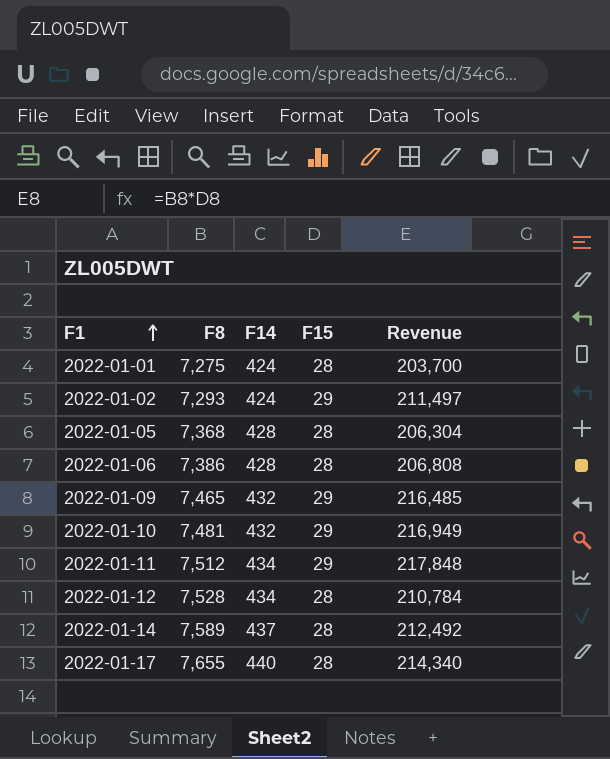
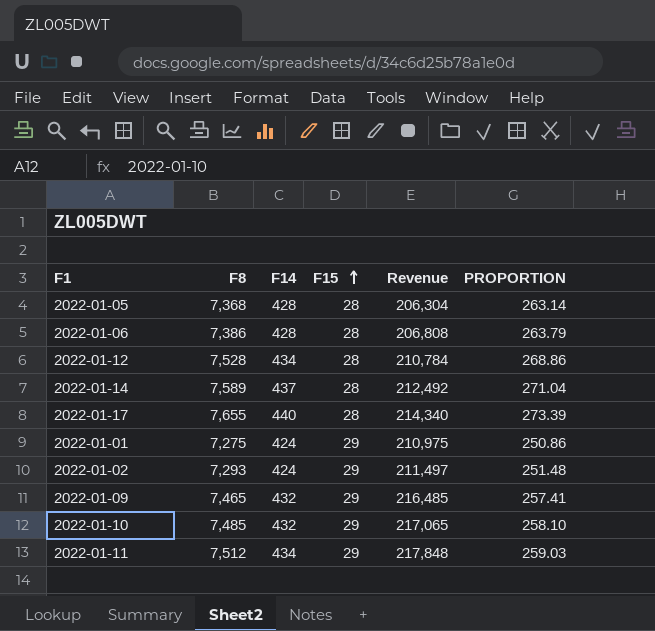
row order: F1 ascending -> F15 ascending
column PROPORTION | formula: none -> [F8] / [F15]
2022-01-01 | F15: 28 -> 29
2022-01-01 | Revenue: 203,700 -> 210,975
2022-01-10 | F8: 7,481 -> 7,485
2022-01-10 | Revenue: 216,949 -> 217,065

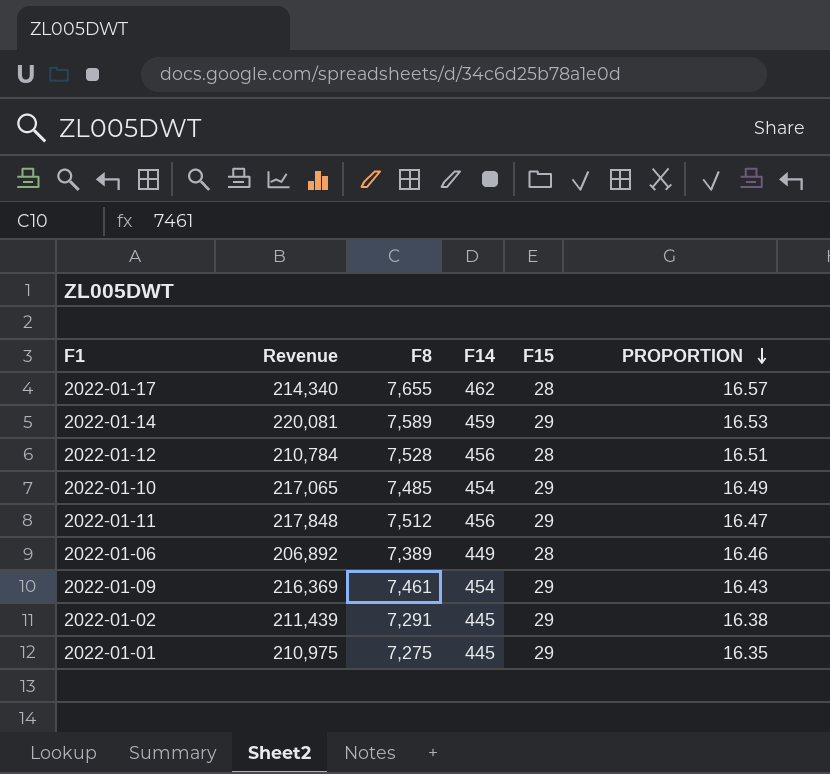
row order: F15 ascending -> PROPORTION descending
column Revenue | position: 5 -> 2
column PROPORTION | formula: [F8] / [F15] -> [F8] / [F14]
row 2022-01-05: 7,368 | 428 | 28 | 206,304 | 263.14 -> none
2022-01-17 | F14: 440 -> 462
2022-01-14 | Revenue: 212,492 -> 220,081
2022-01-14 | F14: 437 -> 459
2022-01-14 | F15: 28 -> 29
2022-01-12 | F14: 434 -> 456
2022-01-10 | F14: 432 -> 454
2022-01-11 | F14: 434 -> 456
2022-01-06 | Revenue: 206,808 -> 206,892
2022-01-06 | F8: 7,386 -> 7,389
2022-01-06 | F14: 428 -> 449
2022-01-09 | Revenue: 216,485 -> 216,369
2022-01-09 | F8: 7,465 -> 7,461
2022-01-09 | F14: 432 -> 454
2022-01-02 | Revenue: 211,497 -> 211,439
2022-01-02 | F8: 7,293 -> 7,291
2022-01-02 | F14: 424 -> 445
2022-01-01 | F14: 424 -> 445

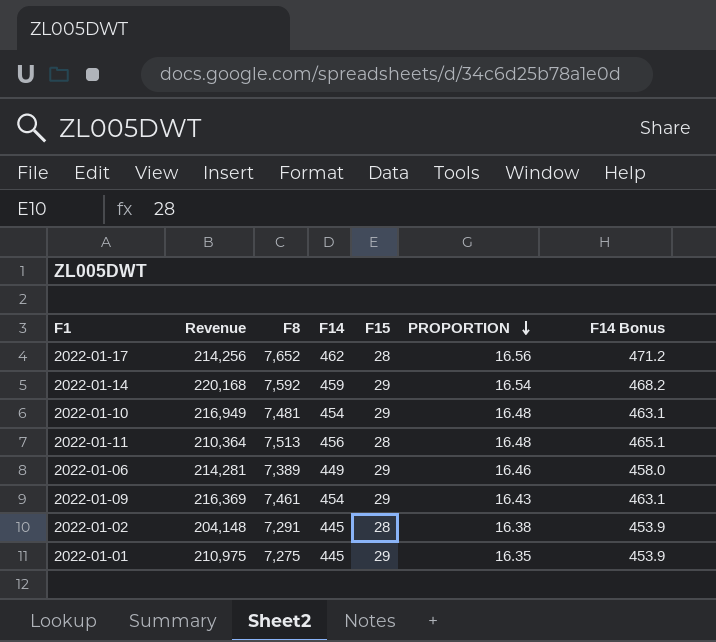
column F14 Bonus | formula: none -> [F14] * 1.02
row 2022-01-12: 210,784 | 7,528 | 456 | 28 | 16.51 -> none
2022-01-17 | Revenue: 214,340 -> 214,256
2022-01-17 | F8: 7,655 -> 7,652
2022-01-17 | PROPORTION: 16.57 -> 16.56
2022-01-14 | Revenue: 220,081 -> 220,168
2022-01-14 | F8: 7,589 -> 7,592
2022-01-14 | PROPORTION: 16.53 -> 16.54
2022-01-10 | Revenue: 217,065 -> 216,949
2022-01-10 | F8: 7,485 -> 7,481
2022-01-10 | PROPORTION: 16.49 -> 16.48
2022-01-11 | Revenue: 217,848 -> 210,364
2022-01-11 | F8: 7,512 -> 7,513
2022-01-11 | F15: 29 -> 28
2022-01-11 | PROPORTION: 16.47 -> 16.48
2022-01-06 | Revenue: 206,892 -> 214,281
2022-01-06 | F15: 28 -> 29
2022-01-02 | Revenue: 211,439 -> 204,148
2022-01-02 | F15: 29 -> 28

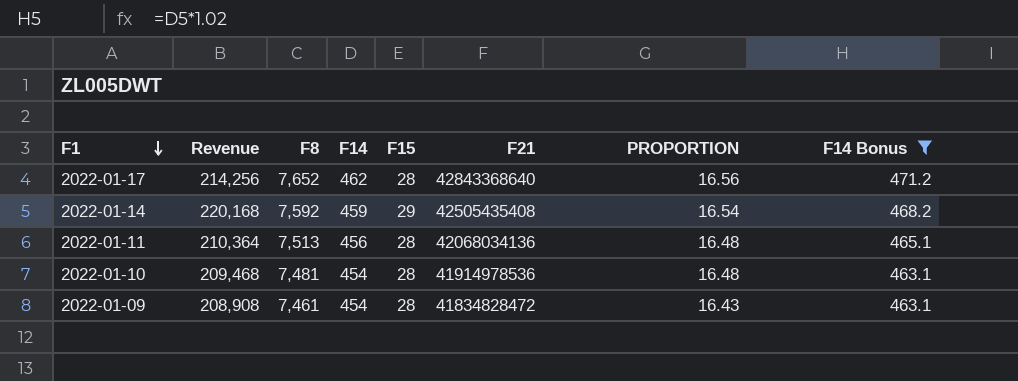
filter: none -> F14 Bonus >= 463.1
row order: PROPORTION descending -> F1 descending
column F21 | position: none -> 6
2022-01-10 | Revenue: 216,949 -> 209,468
2022-01-10 | F15: 29 -> 28
2022-01-09 | Revenue: 216,369 -> 208,908
2022-01-09 | F15: 29 -> 28

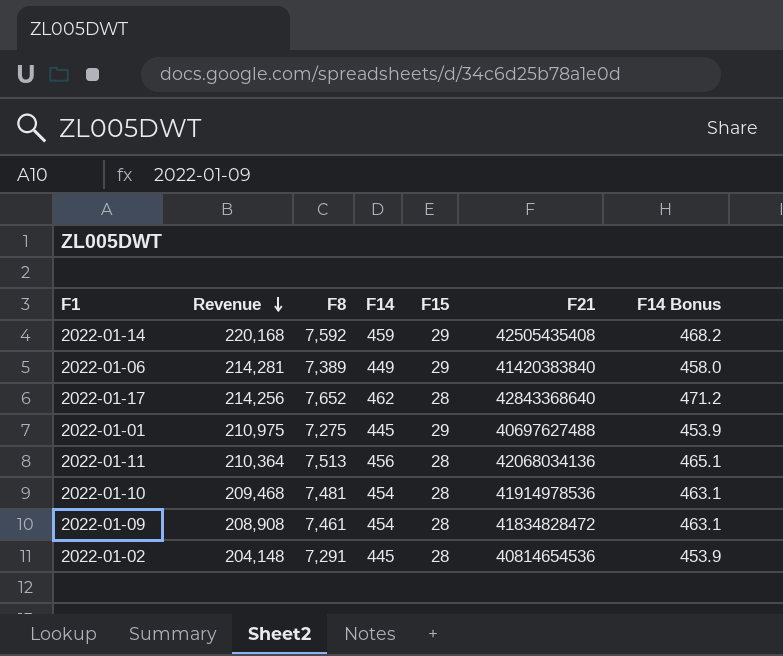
filter: F14 Bonus >= 463.1 -> none
row order: F1 descending -> Revenue descending
column PROPORTION | formula: [F8] / [F14] -> none

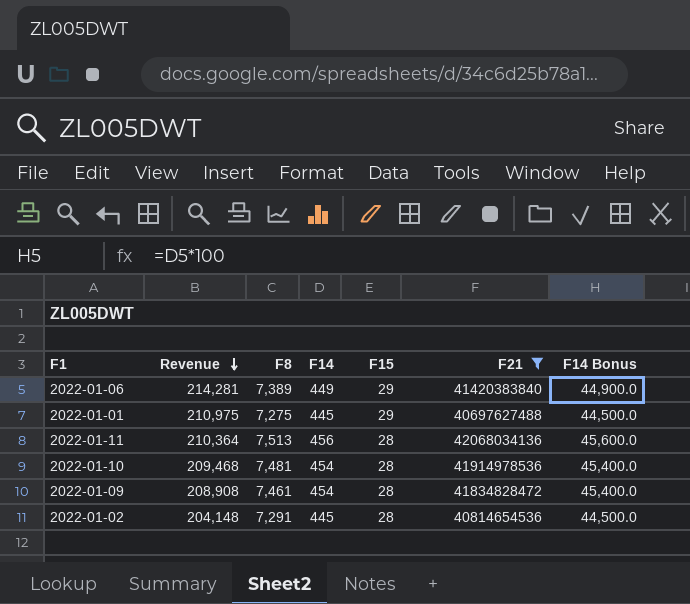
filter: none -> F21 <= 42068034136
column F14 Bonus | formula: [F14] * 1.02 -> [F14] * 100

